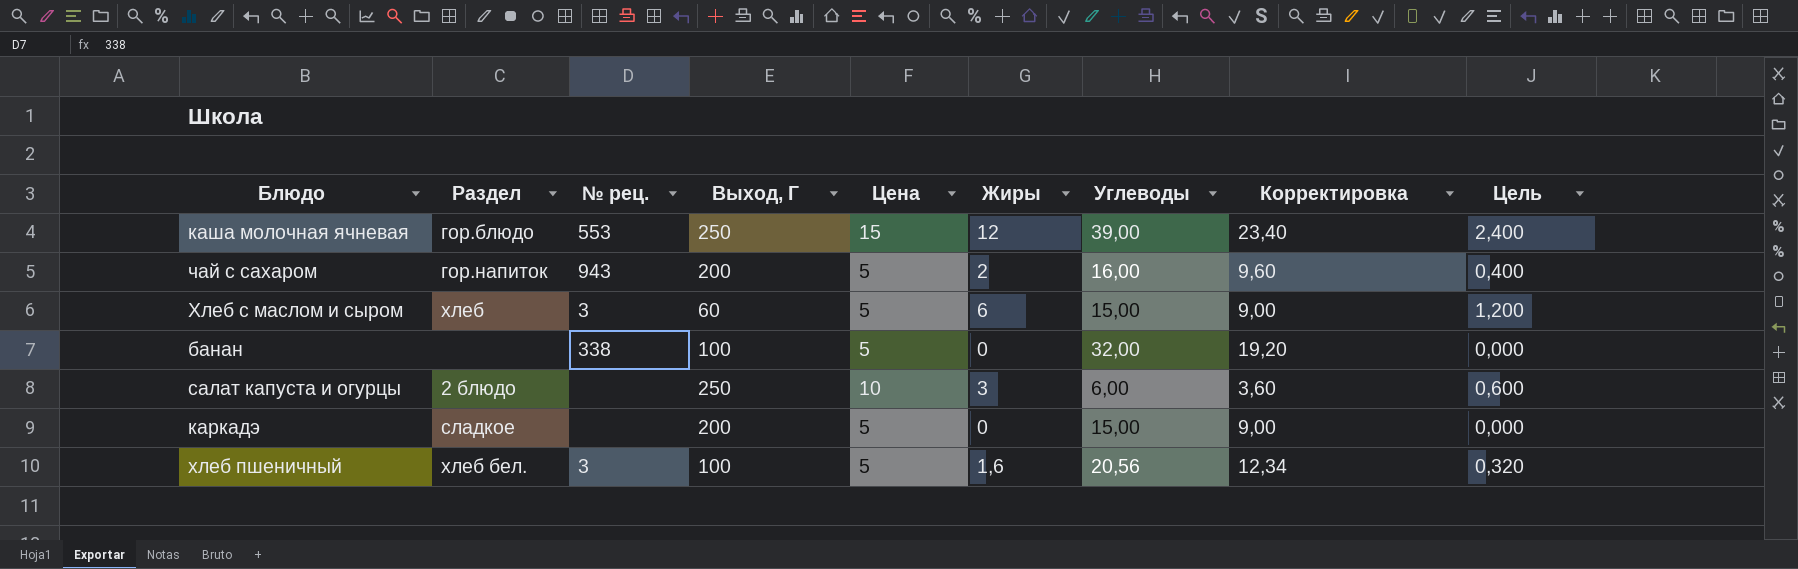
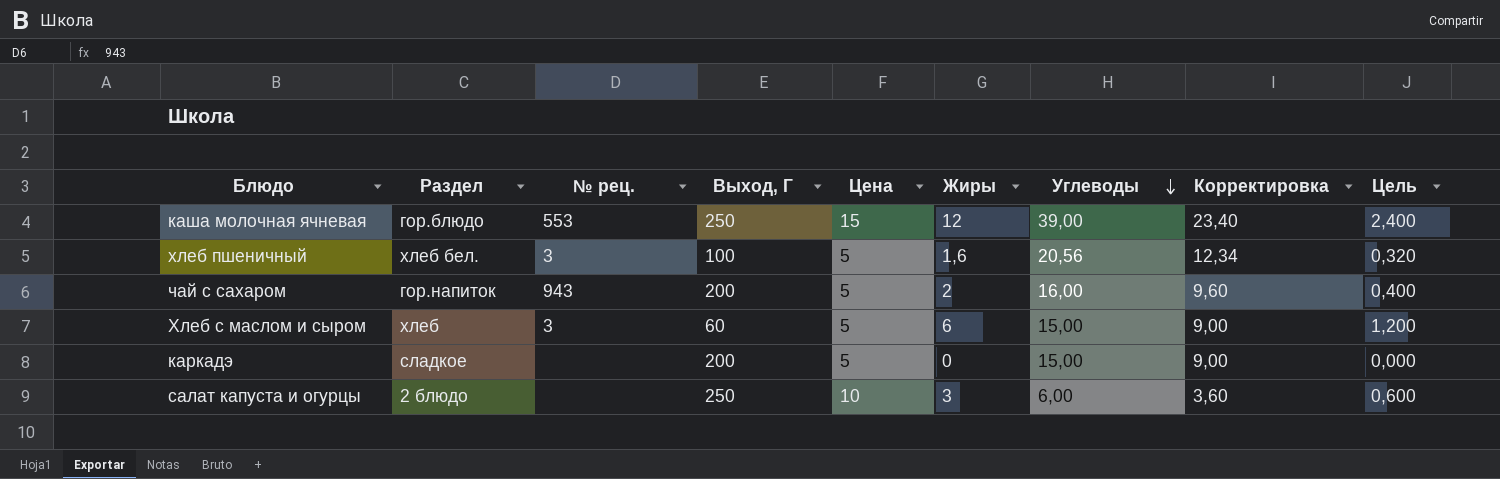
row order: none -> Углеводы descending
row банан: none | 338 | 100 | 5 | 0 | 32,00 | 19,20 | 0,000 -> none

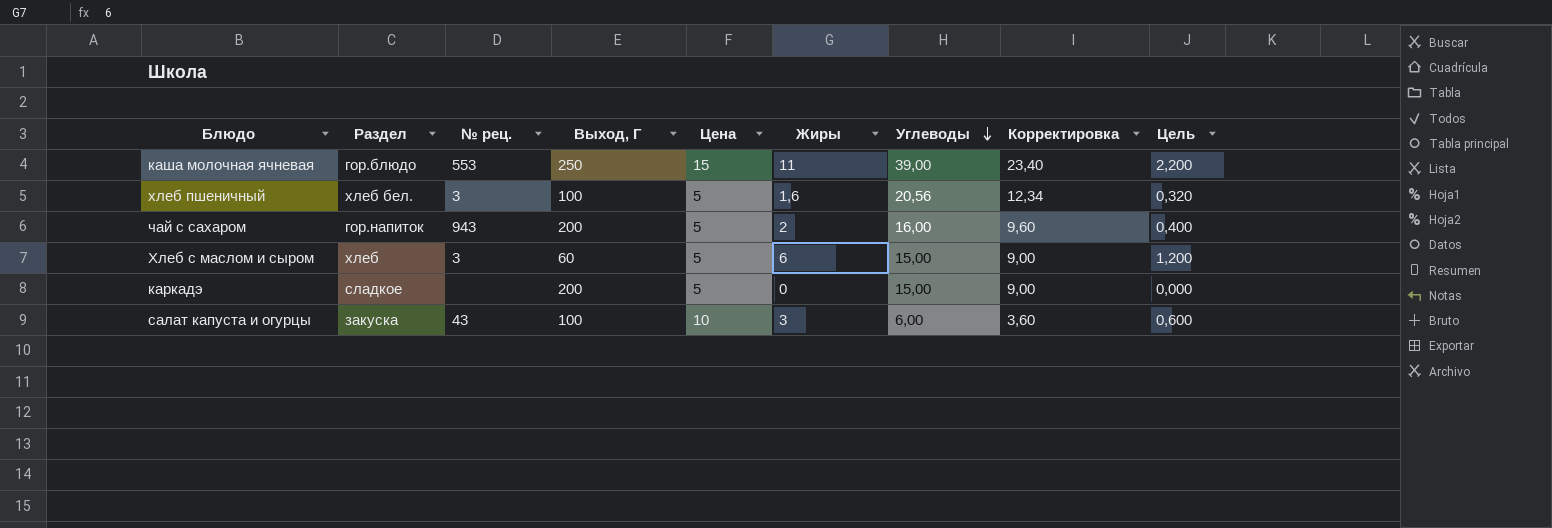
каша молочная ячневая | Жиры: 12 -> 11
каша молочная ячневая | Цель: 2,400 -> 2,200
салат капуста и огурцы | Раздел: 2 блюдо -> закуска
салат капуста и огурцы | № рец.: none -> 43
салат капуста и огурцы | Выход, Г: 250 -> 100

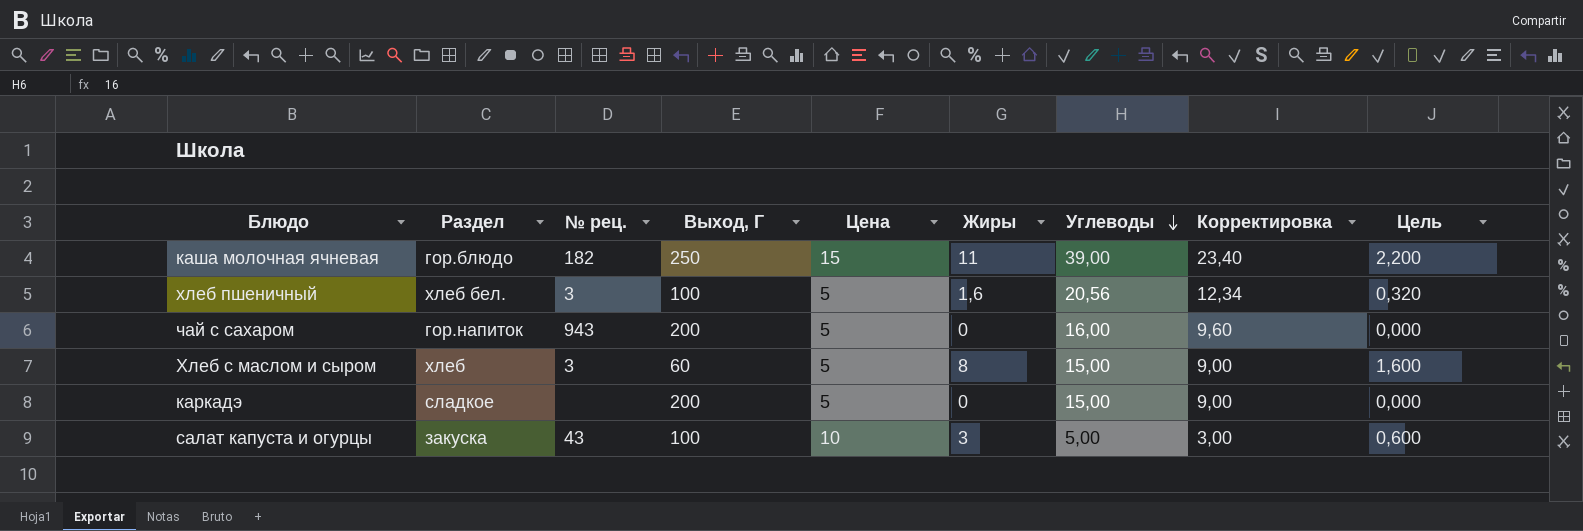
каша молочная ячневая | № рец.: 553 -> 182
чай с сахаром | Жиры: 2 -> 0
чай с сахаром | Цель: 0,400 -> 0,000
Хлеб с маслом и сыром | Жиры: 6 -> 8
Хлеб с маслом и сыром | Цель: 1,200 -> 1,600
салат капуста и огурцы | Углеводы: 6,00 -> 5,00
салат капуста и огурцы | Корректировка: 3,60 -> 3,00

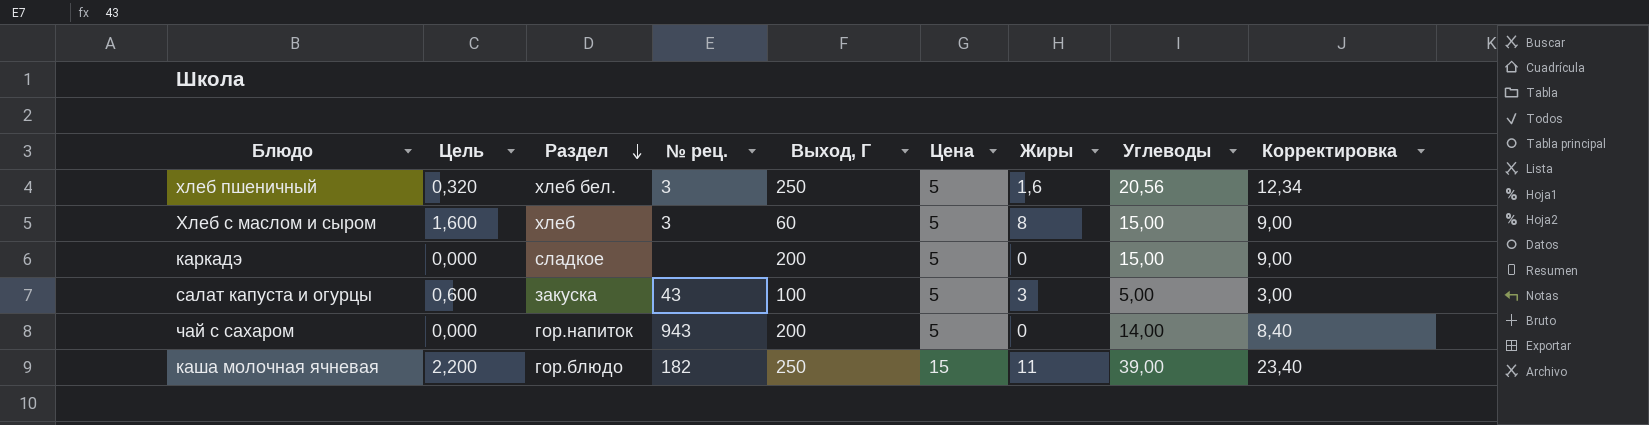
row order: Углеводы descending -> Раздел descending
column Цель | position: 9 -> 2
хлеб пшеничный | Выход, Г: 100 -> 250
салат капуста и огурцы | Цена: 10 -> 5
чай с сахаром | Углеводы: 16,00 -> 14,00
чай с сахаром | Корректировка: 9,60 -> 8,40

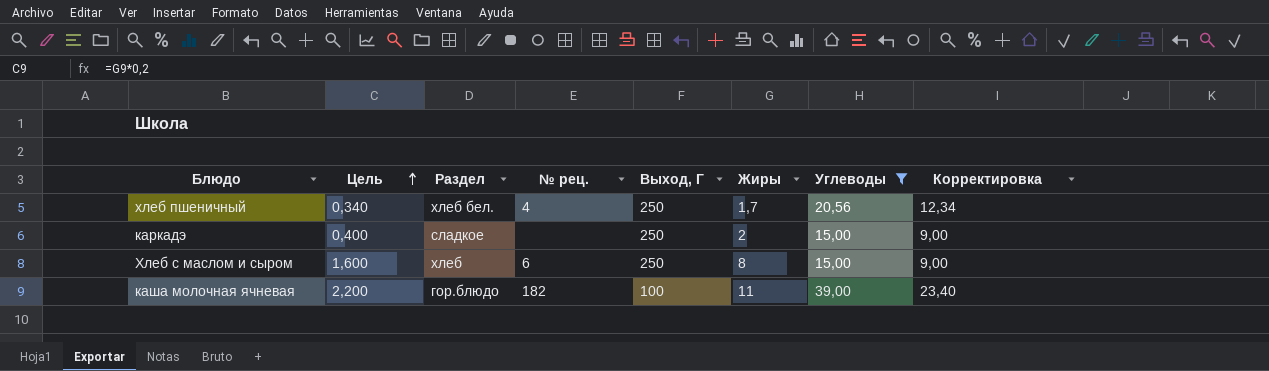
filter: none -> Углеводы >= 15,00
row order: Раздел descending -> Цель ascending
column Цена | position: 6 -> none
хлеб пшеничный | Цель: 0,320 -> 0,340
хлеб пшеничный | № рец.: 3 -> 4
хлеб пшеничный | Жиры: 1,6 -> 1,7
каркадэ | Цель: 0,000 -> 0,400
каркадэ | Выход, Г: 200 -> 250
каркадэ | Жиры: 0 -> 2
Хлеб с маслом и сыром | № рец.: 3 -> 6
Хлеб с маслом и сыром | Выход, Г: 60 -> 250
каша молочная ячневая | Выход, Г: 250 -> 100

